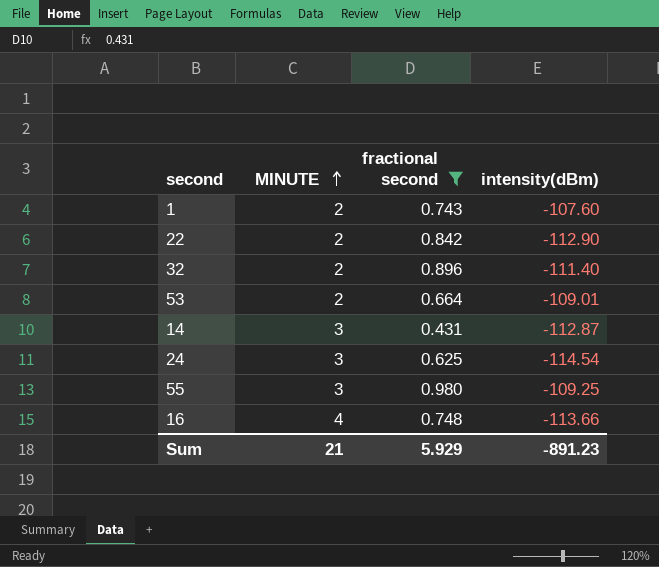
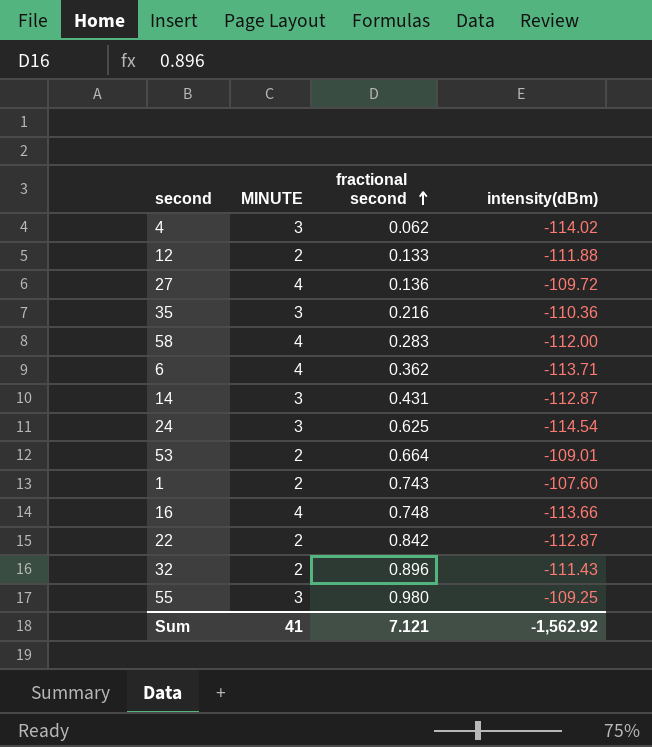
filter: fractional second >= 0.431 -> none
row order: MINUTE ascending -> fractional second ascending
22 | intensity(dBm): -112.90 -> -112.87
32 | intensity(dBm): -111.40 -> -111.43
Sum | MINUTE: 21 -> 41
Sum | fractional second: 5.929 -> 7.121
Sum | intensity(dBm): -891.23 -> -1,562.92

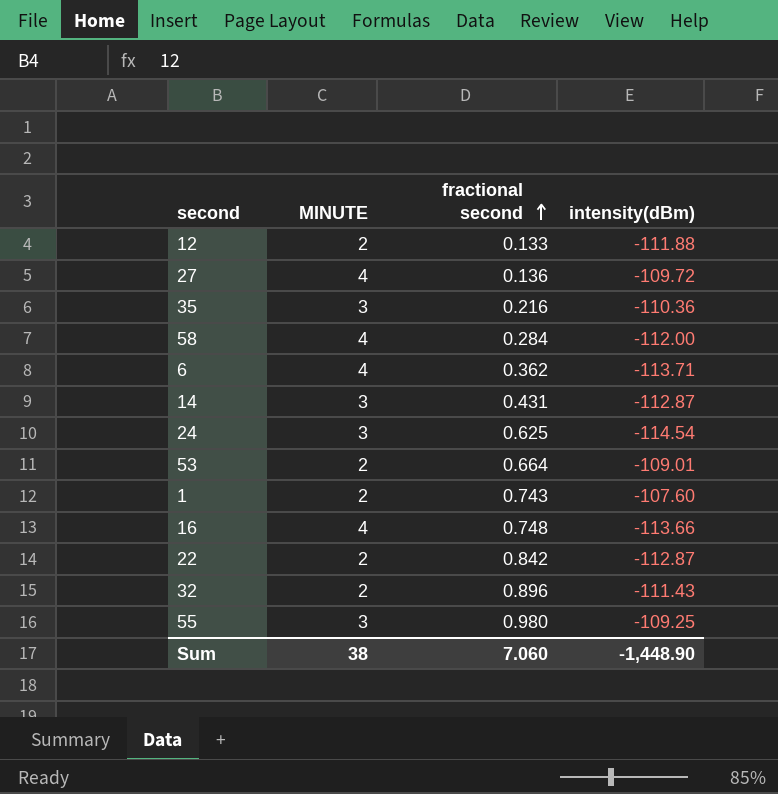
row 4: 3 | 0.062 | -114.02 -> none
58 | fractional second: 0.283 -> 0.284
Sum | MINUTE: 41 -> 38
Sum | fractional second: 7.121 -> 7.060
Sum | intensity(dBm): -1,562.92 -> -1,448.90

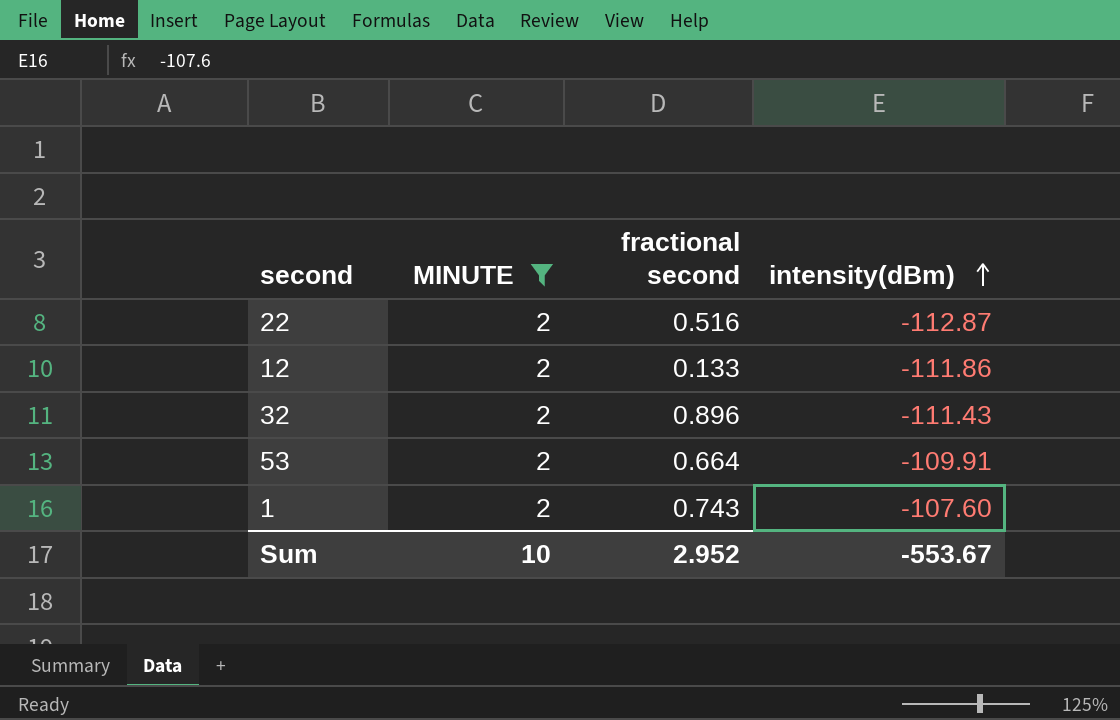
filter: none -> MINUTE = 2
row order: fractional second ascending -> intensity(dBm) ascending
22 | fractional second: 0.842 -> 0.516
12 | intensity(dBm): -111.88 -> -111.86
53 | intensity(dBm): -109.01 -> -109.91
Sum | MINUTE: 38 -> 10
Sum | fractional second: 7.060 -> 2.952
Sum | intensity(dBm): -1,448.90 -> -553.67

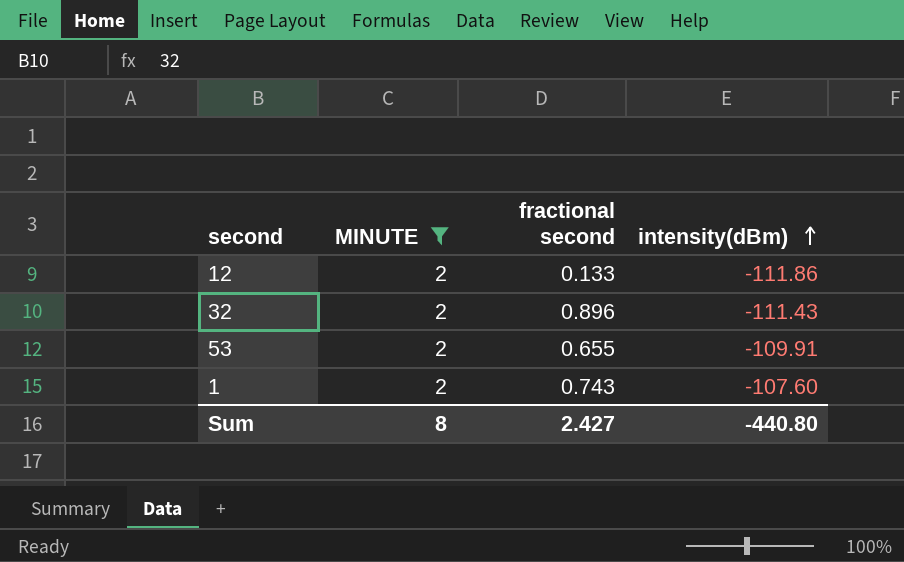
row 22: 2 | 0.516 | -112.87 -> none
53 | fractional second: 0.664 -> 0.655
Sum | MINUTE: 10 -> 8
Sum | fractional second: 2.952 -> 2.427
Sum | intensity(dBm): -553.67 -> -440.80

